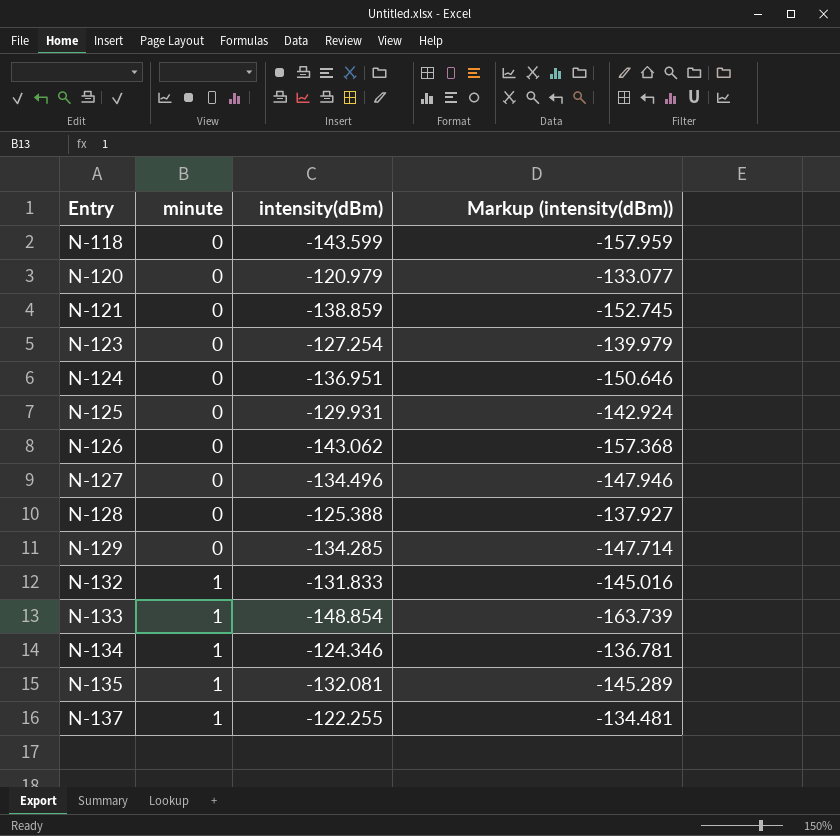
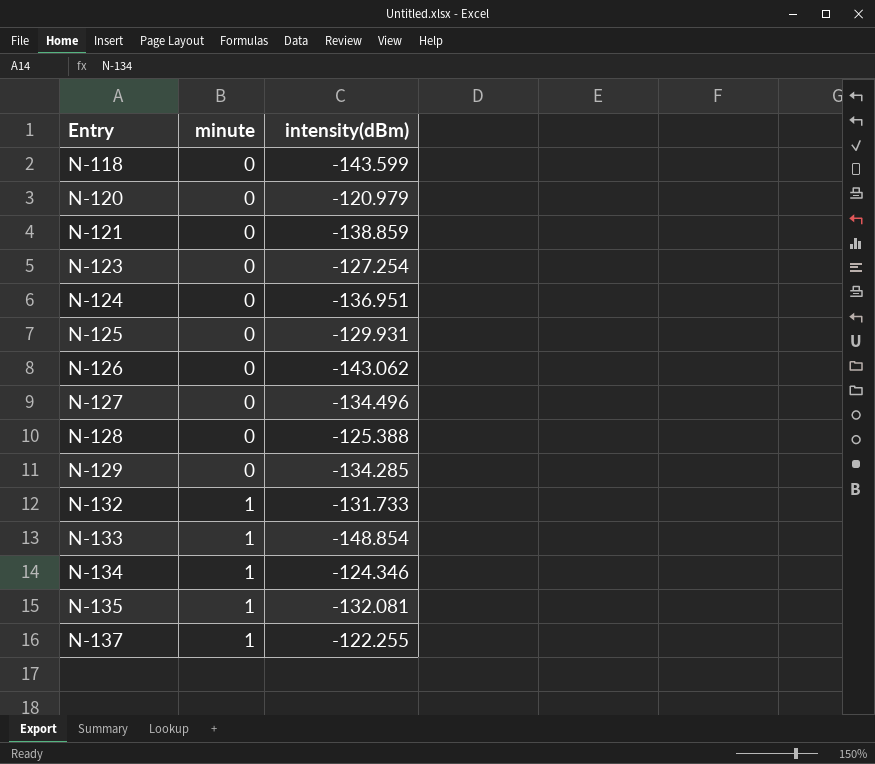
column Markup (intensity(dBm)) | formula: [intensity(dBm)] * 1.1 -> none
N-132 | intensity(dBm): -131.833 -> -131.733

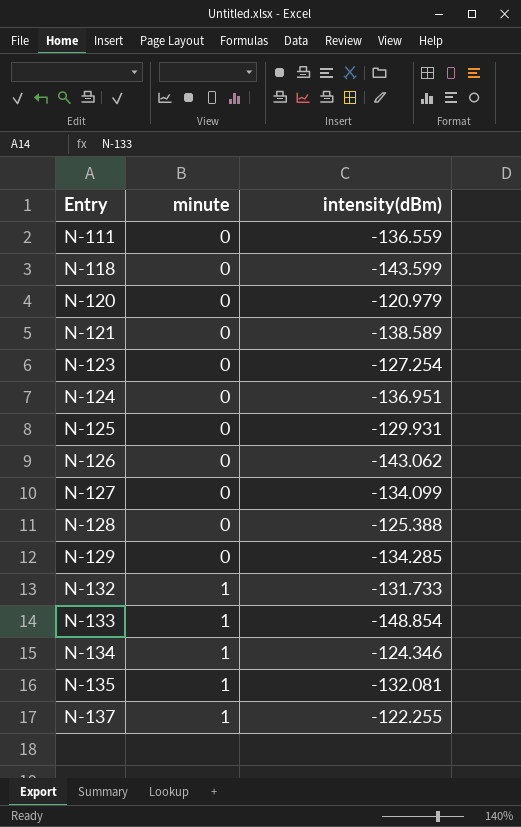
row N-111: none -> 0 | -136.559
N-121 | intensity(dBm): -138.859 -> -138.589
N-127 | intensity(dBm): -134.496 -> -134.099

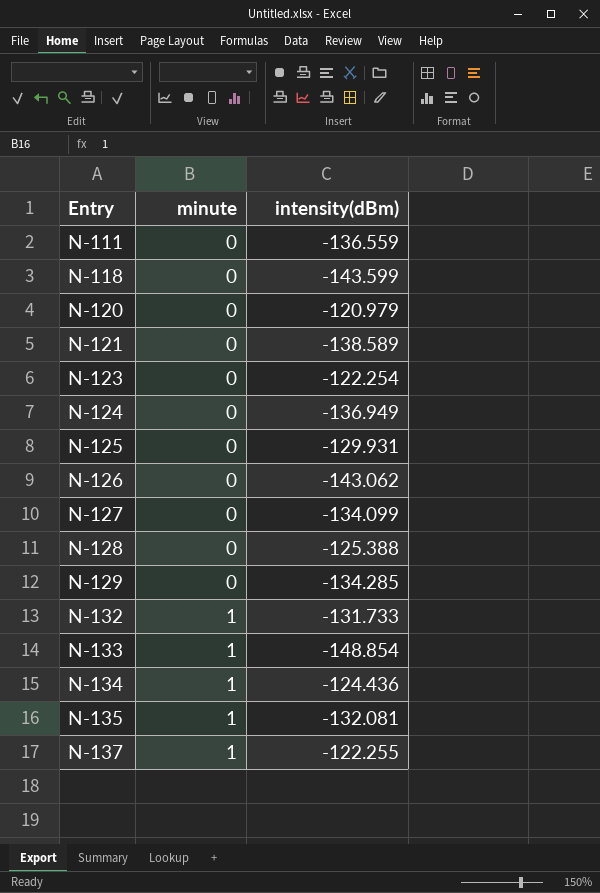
N-123 | intensity(dBm): -127.254 -> -122.254
N-124 | intensity(dBm): -136.951 -> -136.949
N-134 | intensity(dBm): -124.346 -> -124.436

